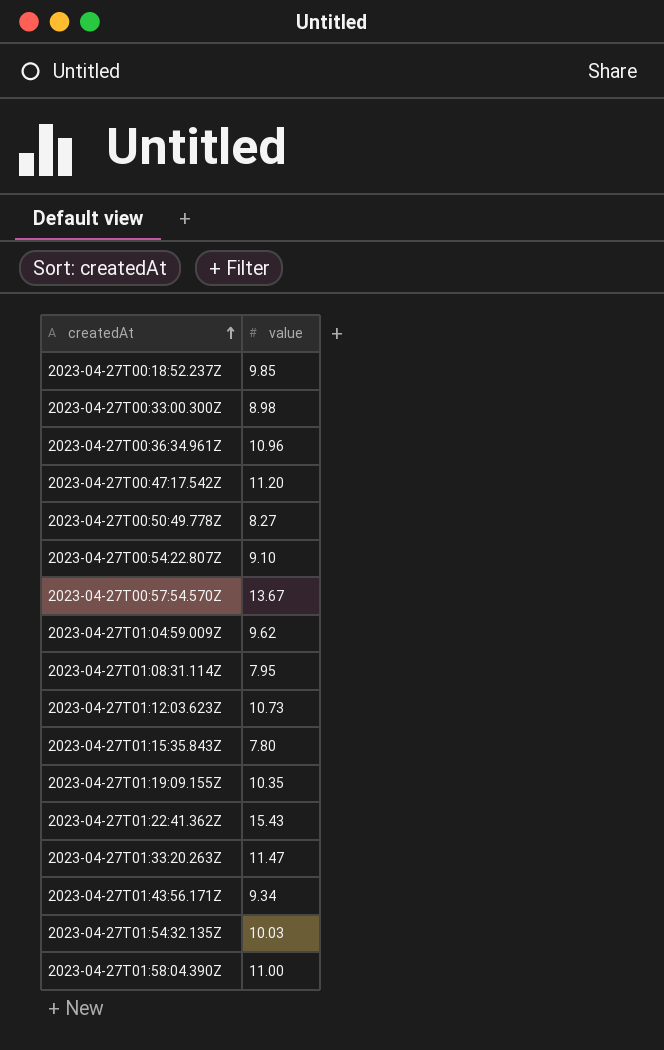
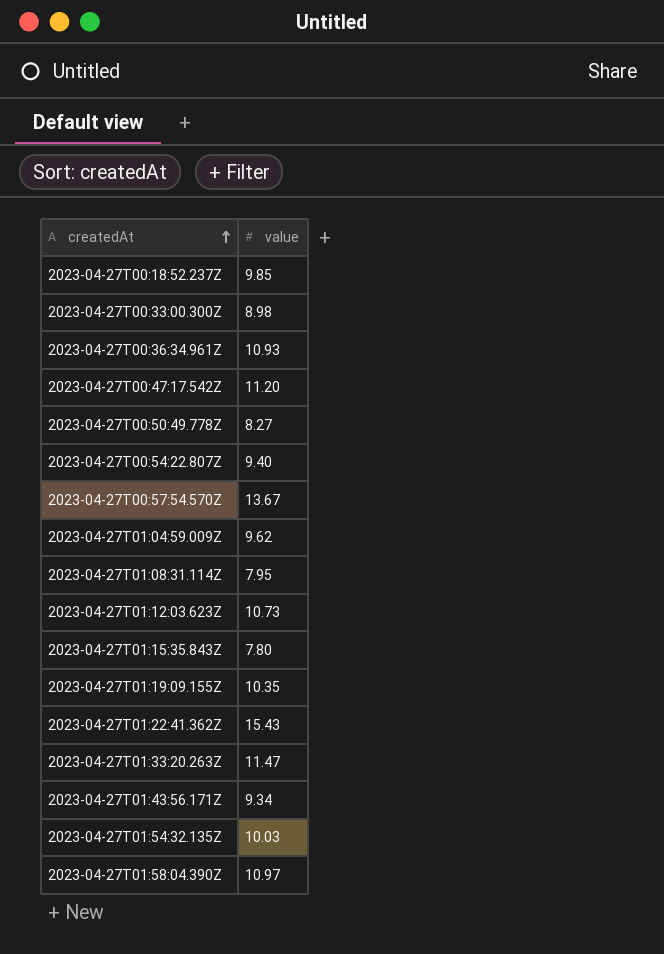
2023-04-27T00:36:34.961Z | value: 10.96 -> 10.93
2023-04-27T00:54:22.807Z | value: 9.10 -> 9.40
2023-04-27T01:58:04.390Z | value: 11.00 -> 10.97

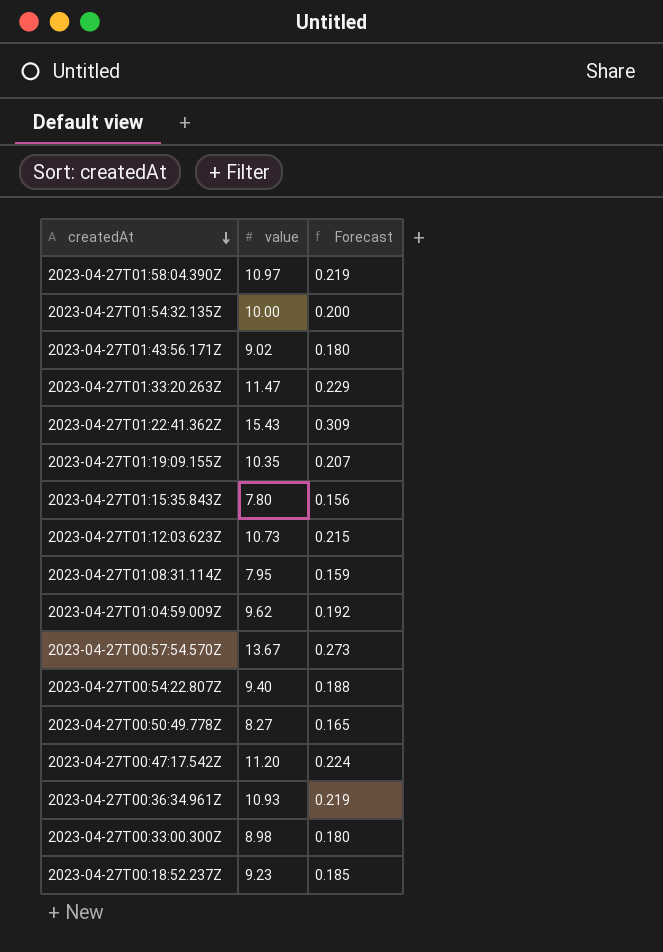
row order: createdAt ascending -> createdAt descending
column Forecast | formula: none -> [value] * 0.02
2023-04-27T01:54:32.135Z | value: 10.03 -> 10.00
2023-04-27T01:43:56.171Z | value: 9.34 -> 9.02
2023-04-27T00:18:52.237Z | value: 9.85 -> 9.23

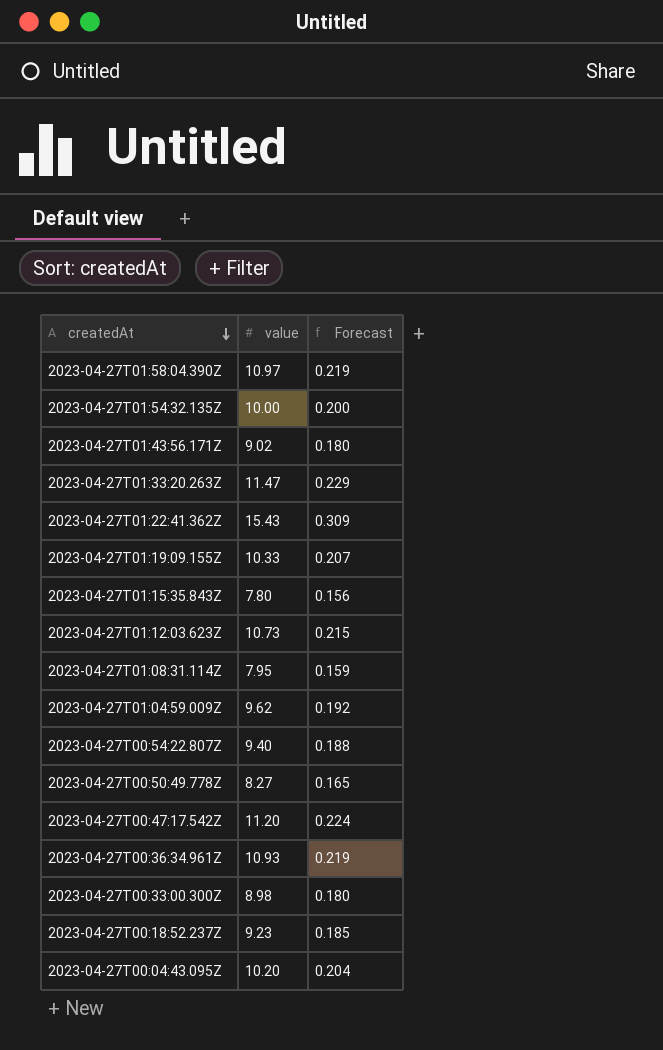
row 2023-04-27T00:57:54.570Z: 13.67 | 0.273 -> none
2023-04-27T01:19:09.155Z | value: 10.35 -> 10.33
row 2023-04-27T00:04:43.095Z: none -> 10.20 | 0.204

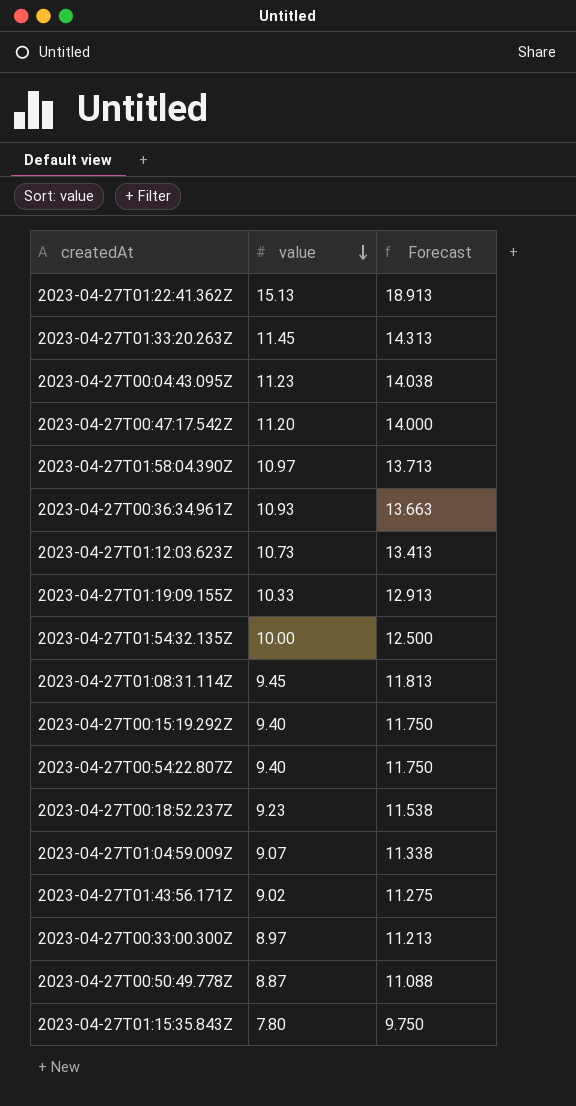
row order: createdAt descending -> value descending
column Forecast | formula: [value] * 0.02 -> [value] * 1.25
2023-04-27T01:22:41.362Z | value: 15.43 -> 15.13
2023-04-27T01:33:20.263Z | value: 11.47 -> 11.45
2023-04-27T00:04:43.095Z | value: 10.20 -> 11.23
2023-04-27T01:08:31.114Z | value: 7.95 -> 9.45
row 2023-04-27T00:15:19.292Z: none -> 9.40 | 11.750
2023-04-27T01:04:59.009Z | value: 9.62 -> 9.07
2023-04-27T00:33:00.300Z | value: 8.98 -> 8.97
2023-04-27T00:50:49.778Z | value: 8.27 -> 8.87

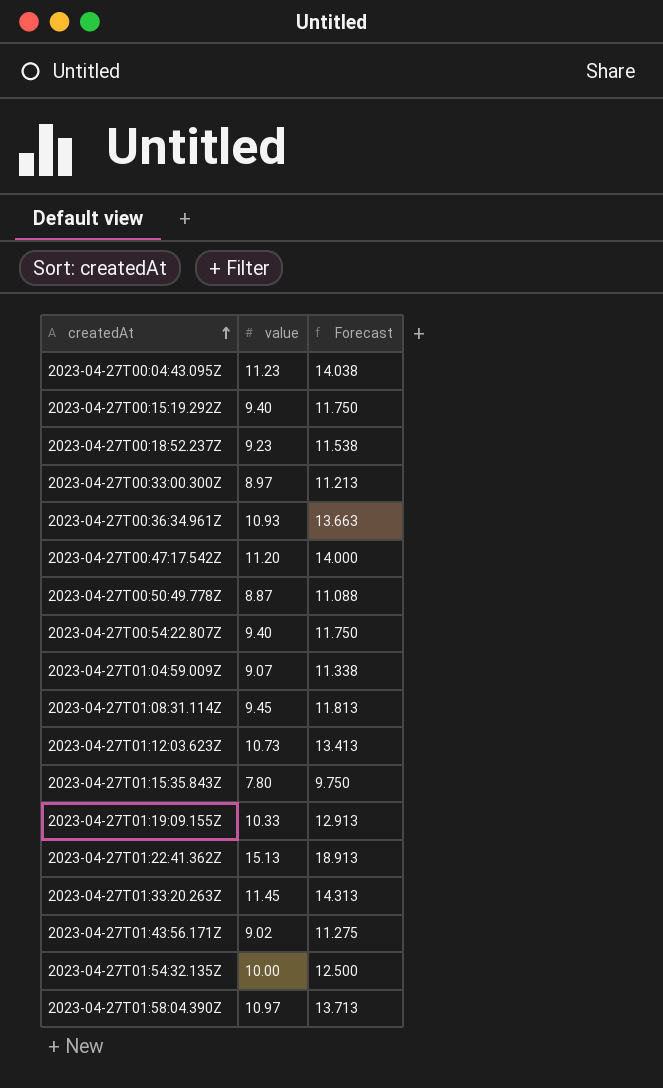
row order: value descending -> createdAt ascending

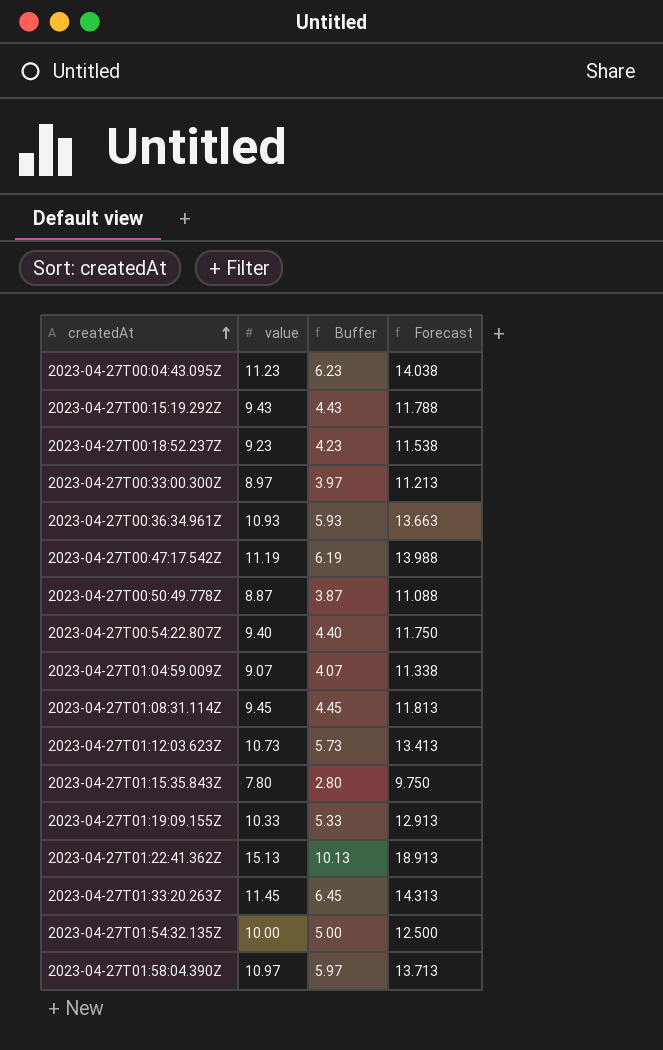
column Buffer | formula: none -> [value] - 5
row 2023-04-27T01:43:56.171Z: 9.02 | 11.275 -> none
2023-04-27T00:15:19.292Z | value: 9.40 -> 9.43
2023-04-27T00:15:19.292Z | Forecast: 11.750 -> 11.788
2023-04-27T00:47:17.542Z | value: 11.20 -> 11.19
2023-04-27T00:47:17.542Z | Forecast: 14.000 -> 13.988

